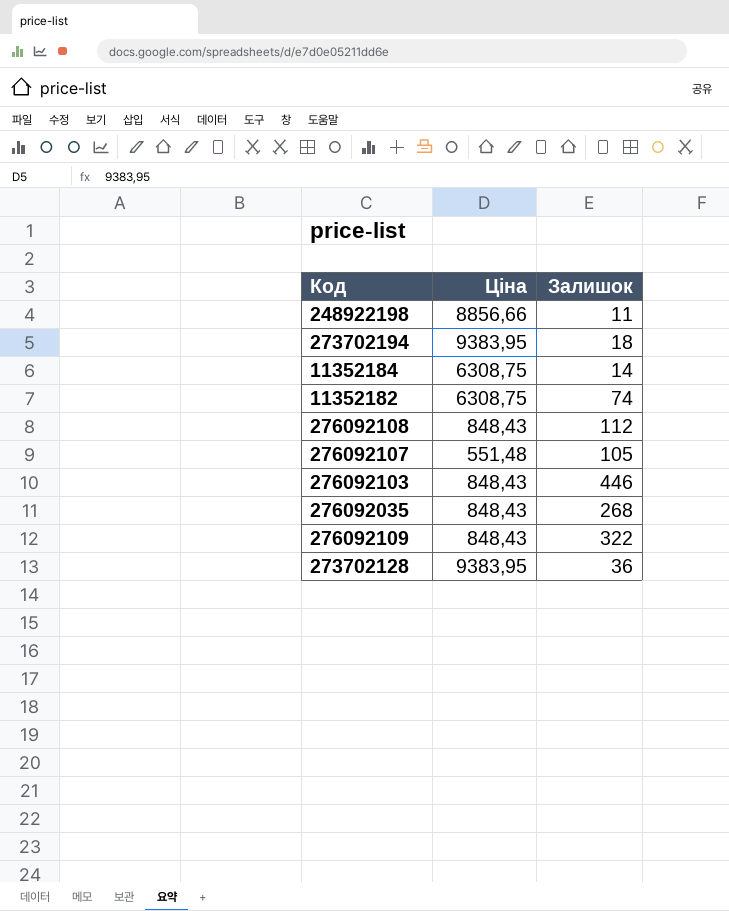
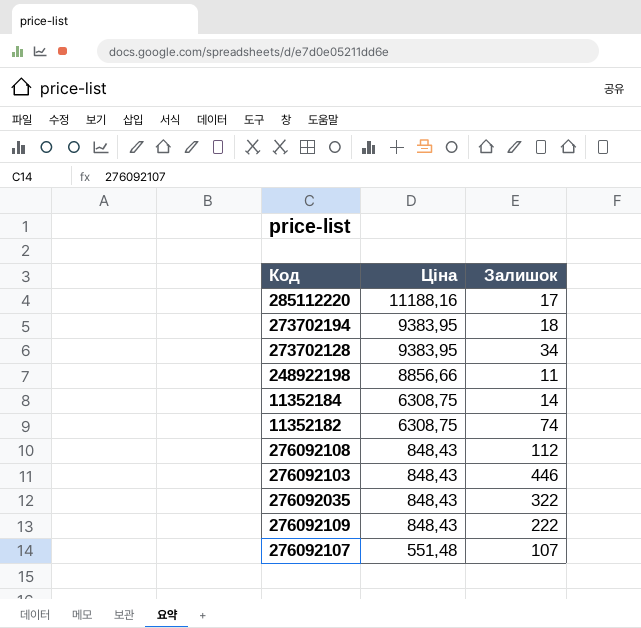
row order: none -> Ціна descending
row 285112220: none -> 11188,16 | 17
273702128 | Залишок: 36 -> 34
276092035 | Залишок: 268 -> 322
276092109 | Залишок: 322 -> 222
276092107 | Залишок: 105 -> 107

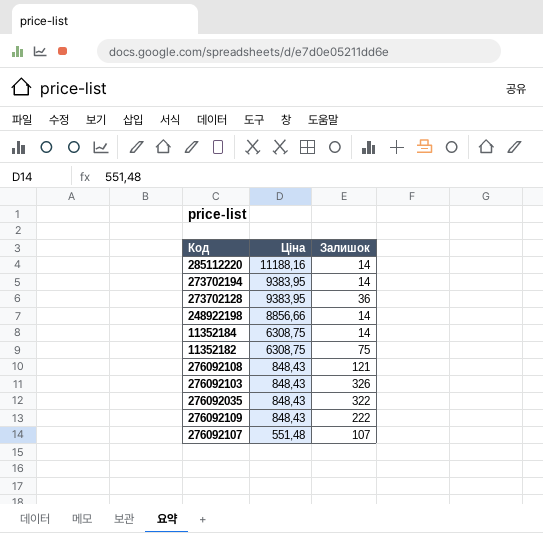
285112220 | Залишок: 17 -> 14
273702194 | Залишок: 18 -> 14
273702128 | Залишок: 34 -> 36
248922198 | Залишок: 11 -> 14
11352182 | Залишок: 74 -> 75
276092108 | Залишок: 112 -> 121
276092103 | Залишок: 446 -> 326

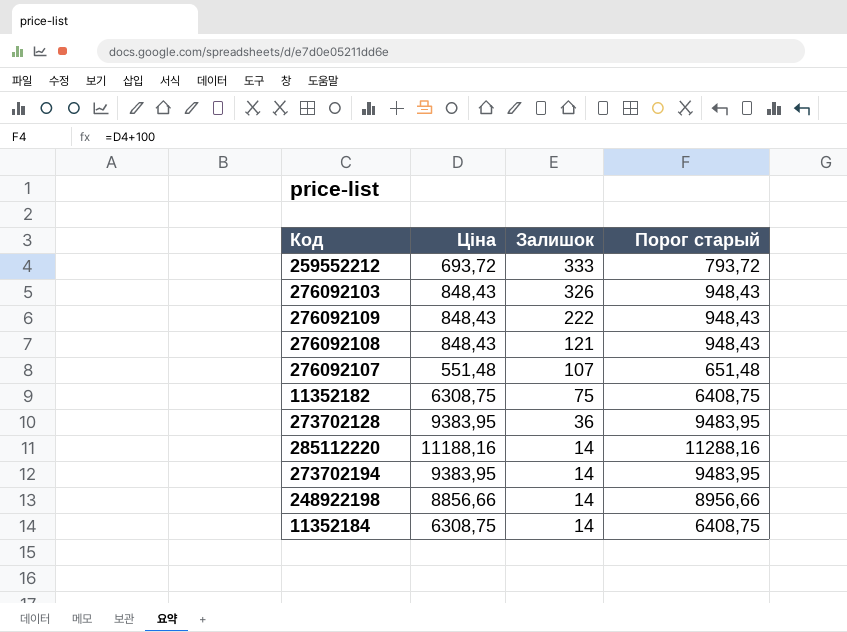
row order: Ціна descending -> Залишок descending
column Порог старый | formula: none -> [Ціна] + 100
row 276092035: 848,43 | 322 -> none
row 259552212: none -> 693,72 | 333 | 793,72

